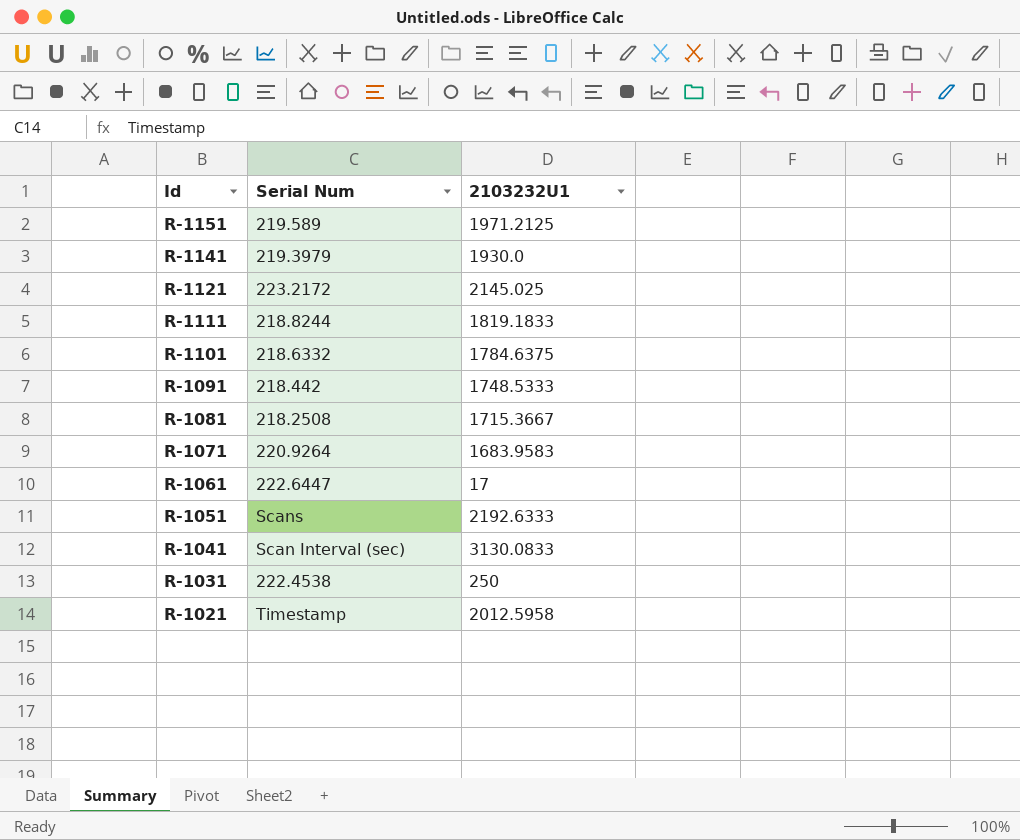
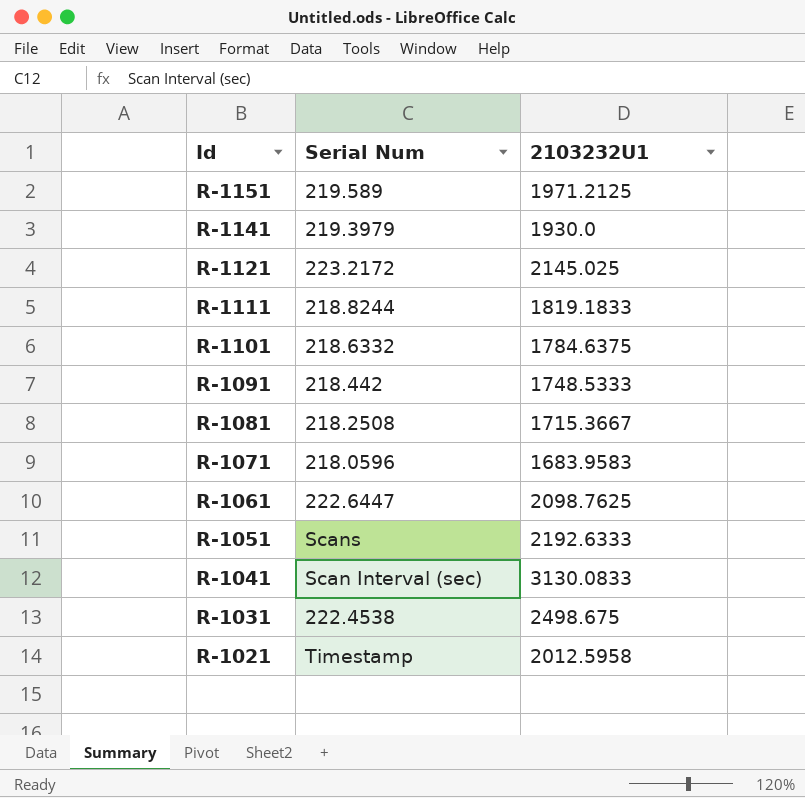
R-1071 | Serial Num: 220.9264 -> 218.0596
R-1061 | 2103232U1: 17 -> 2098.7625
R-1031 | 2103232U1: 250 -> 2498.675

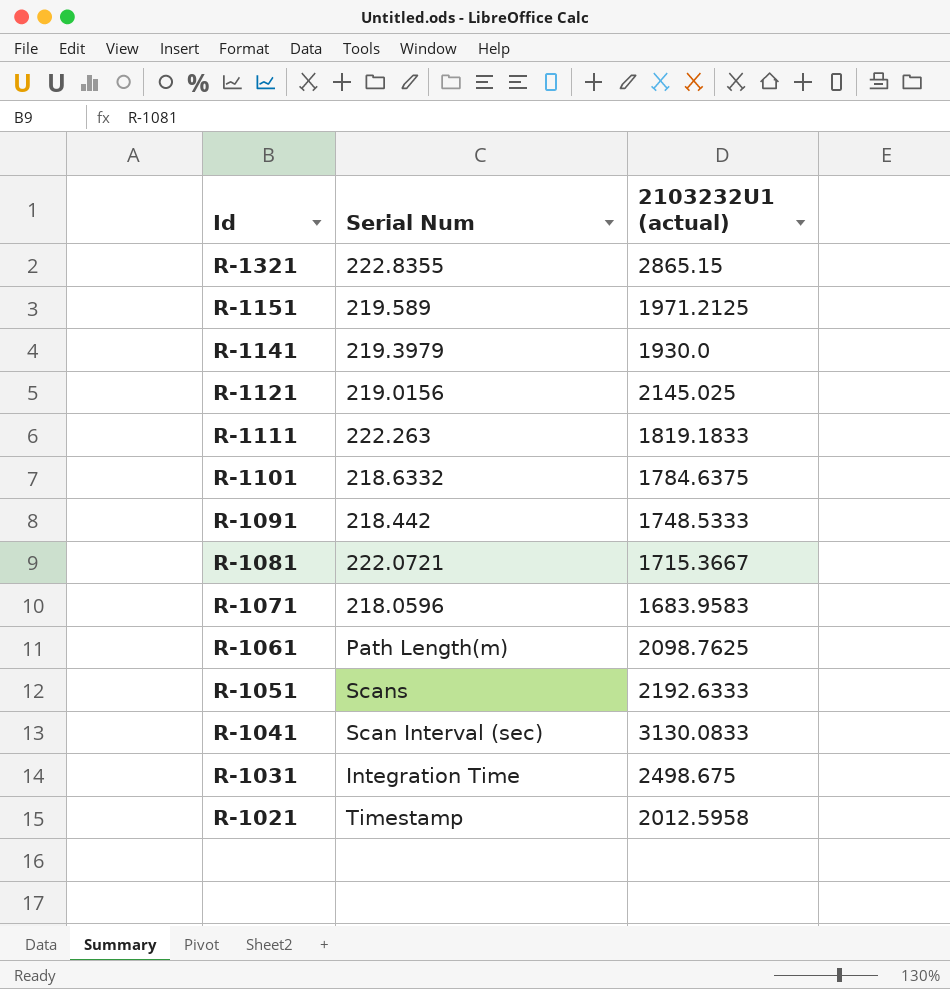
column name: 2103232U1 -> 2103232U1 (actual)
row R-1321: none -> 222.8355 | 2865.15
R-1121 | Serial Num: 223.2172 -> 219.0156
R-1111 | Serial Num: 218.8244 -> 222.263
R-1081 | Serial Num: 218.2508 -> 222.0721
R-1061 | Serial Num: 222.6447 -> Path Length(m)
R-1031 | Serial Num: 222.4538 -> Integration Time

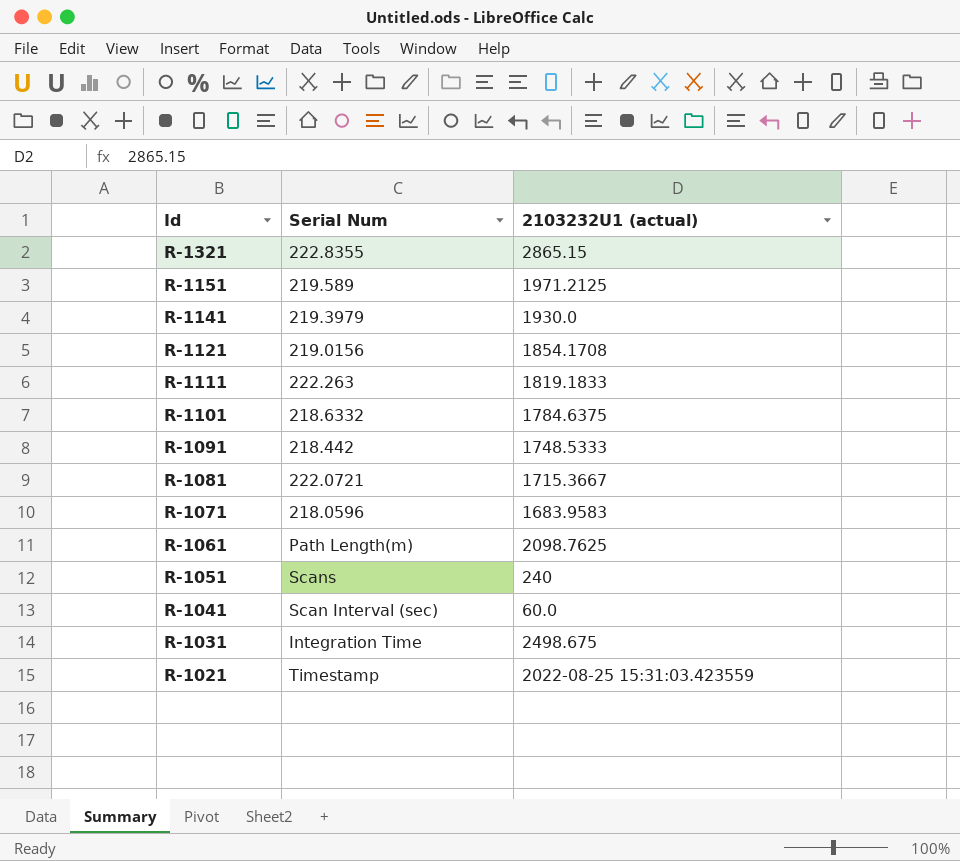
R-1121 | 2103232U1 (actual): 2145.025 -> 1854.1708
R-1051 | 2103232U1 (actual): 2192.6333 -> 240
R-1041 | 2103232U1 (actual): 3130.0833 -> 60.0
R-1021 | 2103232U1 (actual): 2012.5958 -> 2022-08-25 15:31:03.423559

